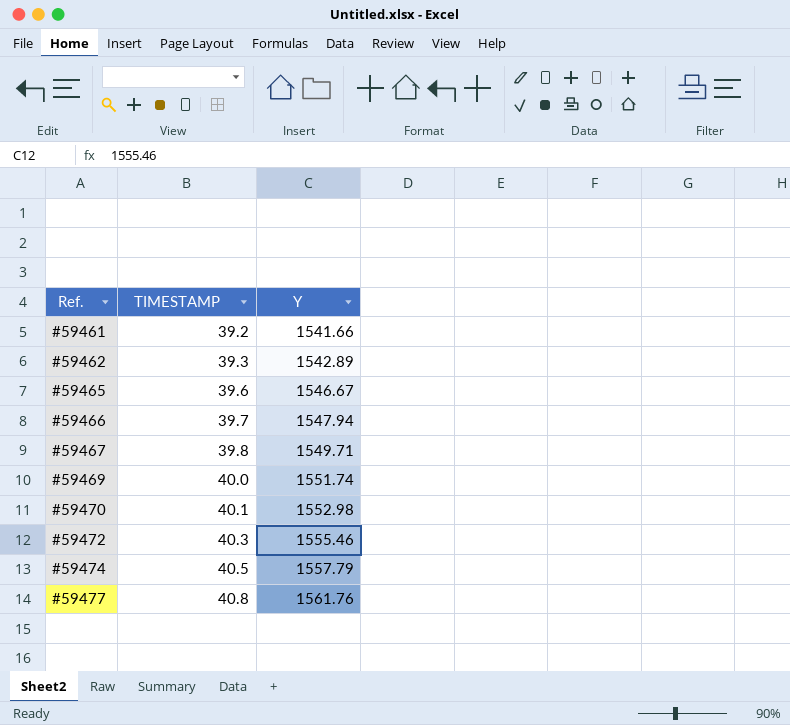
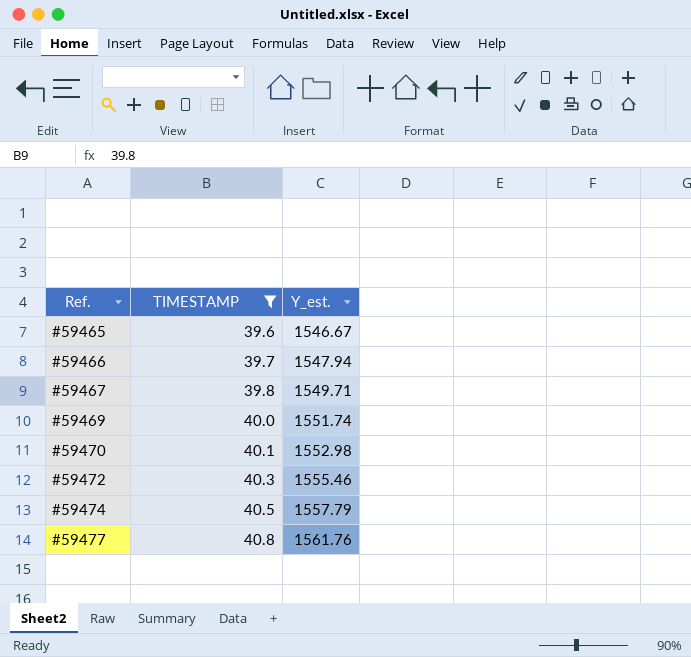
filter: none -> TIMESTAMP >= 39.6
column name: Y -> Y_est.

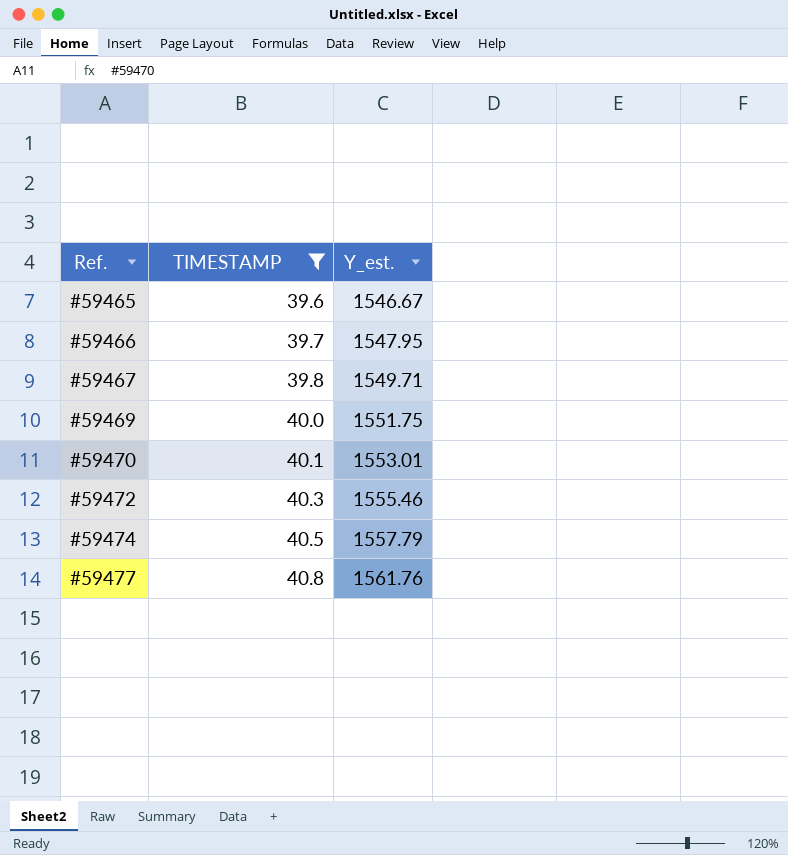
#59466 | Y_est.: 1547.94 -> 1547.95
#59469 | Y_est.: 1551.74 -> 1551.75
#59470 | Y_est.: 1552.98 -> 1553.01

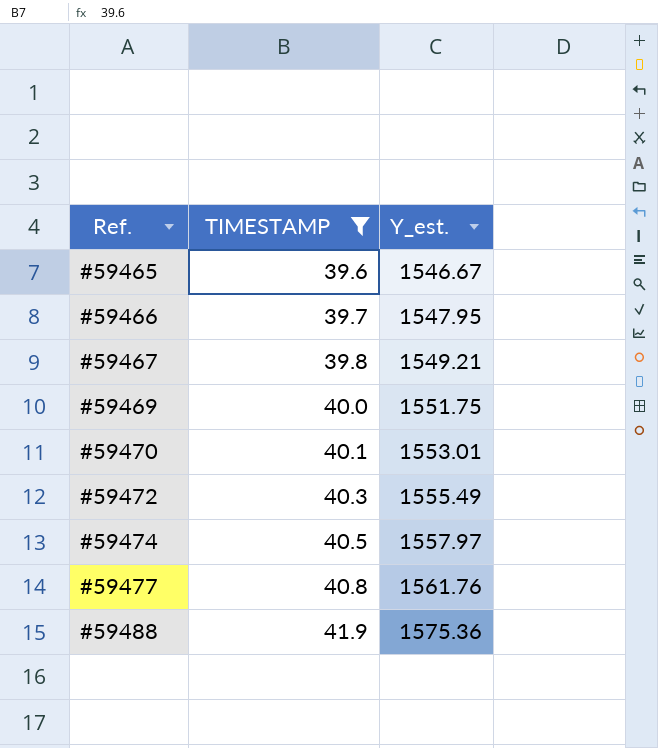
#59467 | Y_est.: 1549.71 -> 1549.21
#59472 | Y_est.: 1555.46 -> 1555.49
#59474 | Y_est.: 1557.79 -> 1557.97
row #59488: none -> 41.9 | 1575.36

